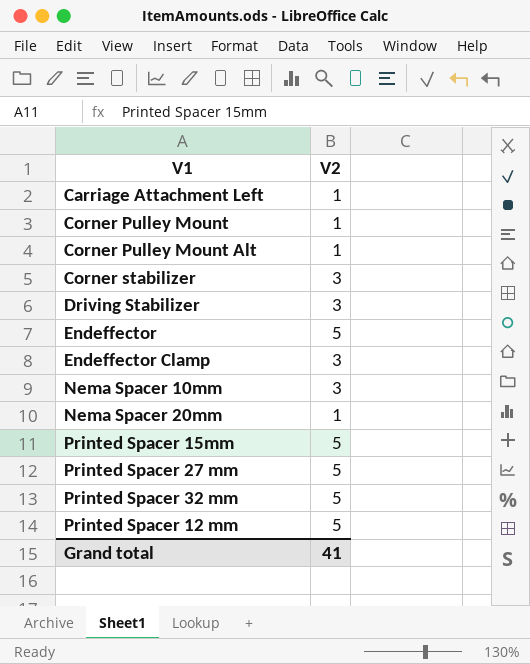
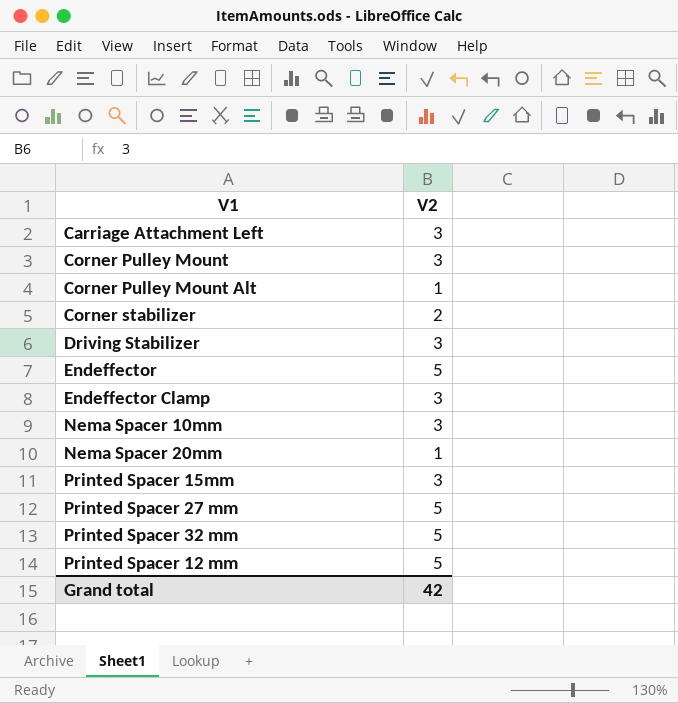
Carriage Attachment Left | V2: 1 -> 3
Corner Pulley Mount | V2: 1 -> 3
Corner stabilizer | V2: 3 -> 2
Printed Spacer 15mm | V2: 5 -> 3
Grand total | V2: 41 -> 42

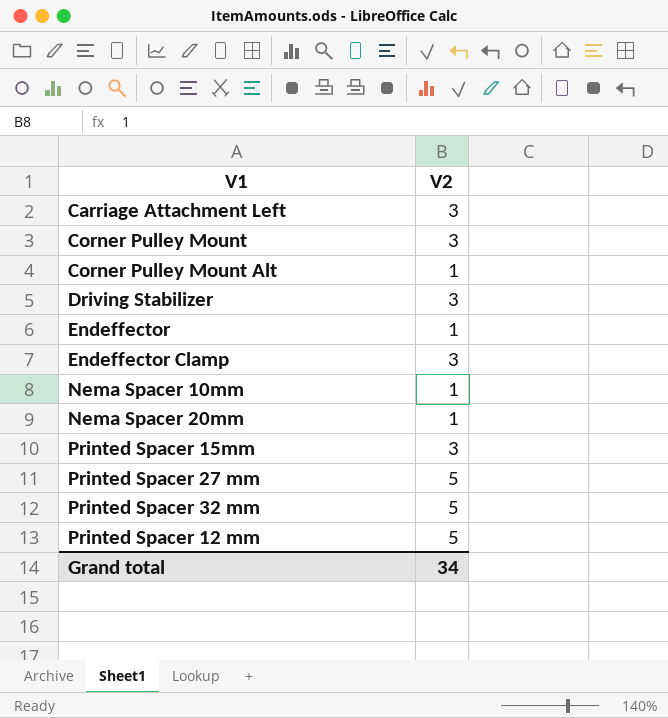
row Corner stabilizer: 2 -> none
Endeffector | V2: 5 -> 1
Nema Spacer 10mm | V2: 3 -> 1
Grand total | V2: 42 -> 34

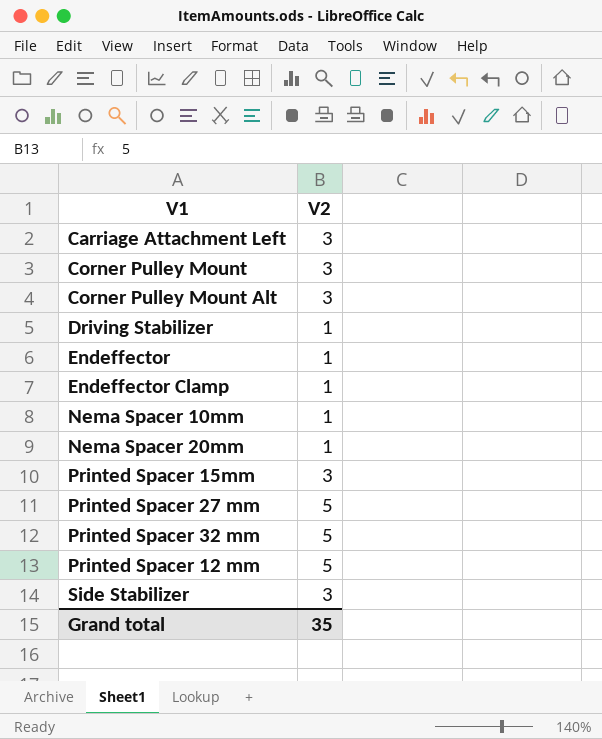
Corner Pulley Mount Alt | V2: 1 -> 3
Driving Stabilizer | V2: 3 -> 1
Endeffector Clamp | V2: 3 -> 1
row Side Stabilizer: none -> 3
Grand total | V2: 34 -> 35

